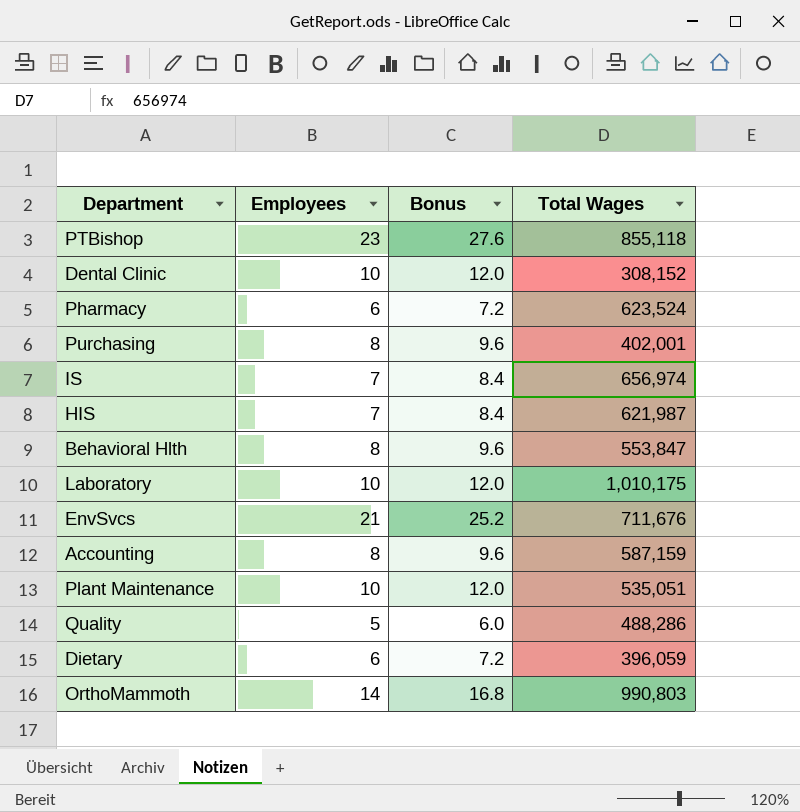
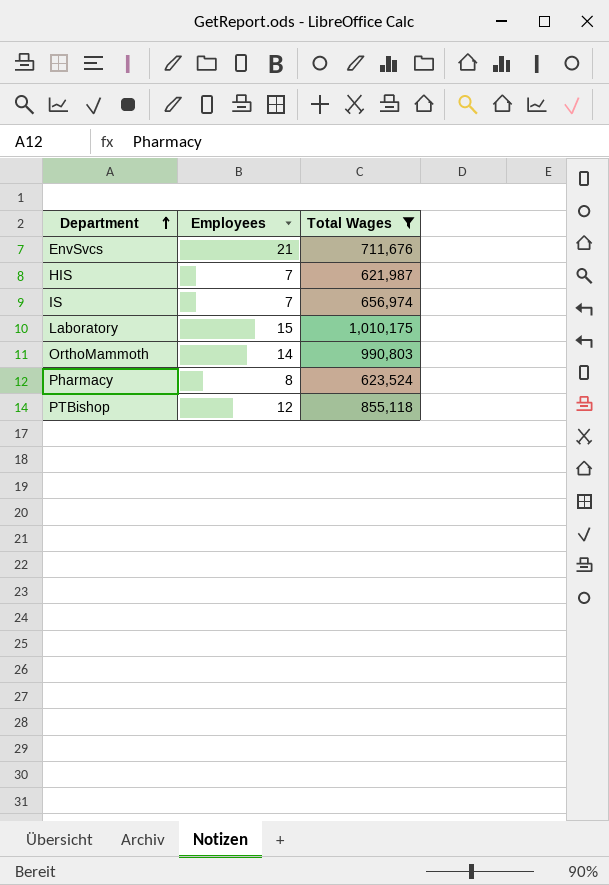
filter: none -> Total Wages >= 621,987
row order: none -> Department ascending
column Bonus | formula: [Employees] * 1.2 -> none
Laboratory | Employees: 10 -> 15
Pharmacy | Employees: 6 -> 8
PTBishop | Employees: 23 -> 12

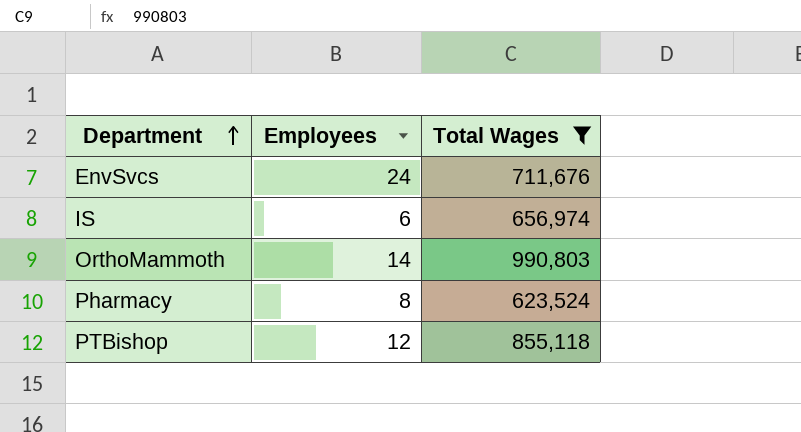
row HIS: 7 | 621,987 -> none
row Laboratory: 15 | 1,010,175 -> none
EnvSvcs | Employees: 21 -> 24
IS | Employees: 7 -> 6

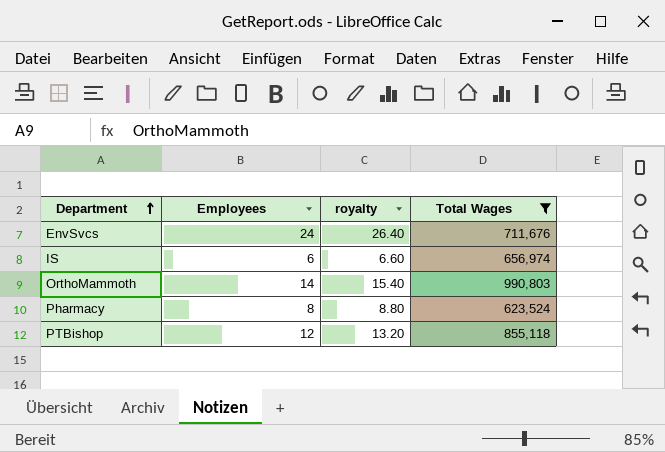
column royalty | formula: none -> [Employees] * 1.1

